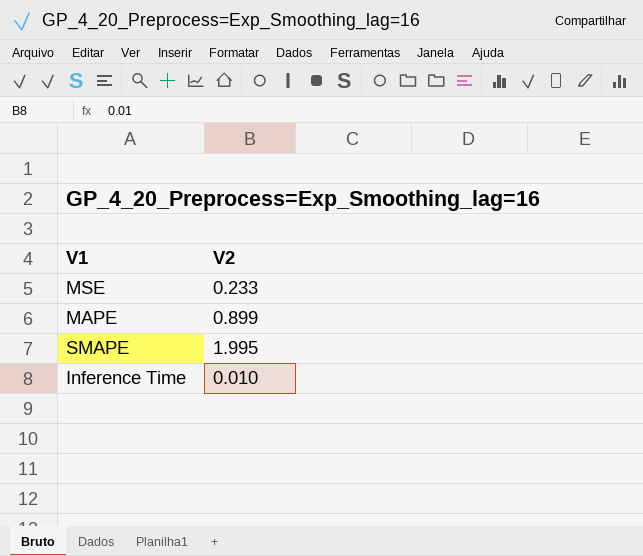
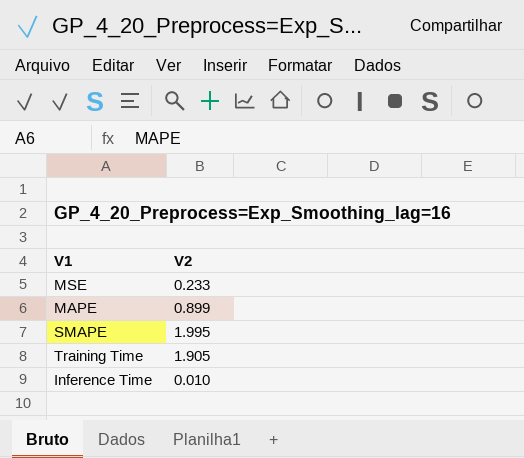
row Training Time: none -> 1.905

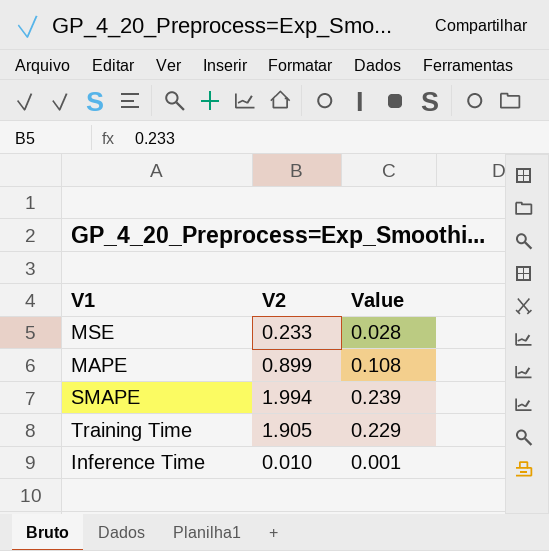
column Value | formula: none -> [V2] * 0.12
SMAPE | V2: 1.995 -> 1.994

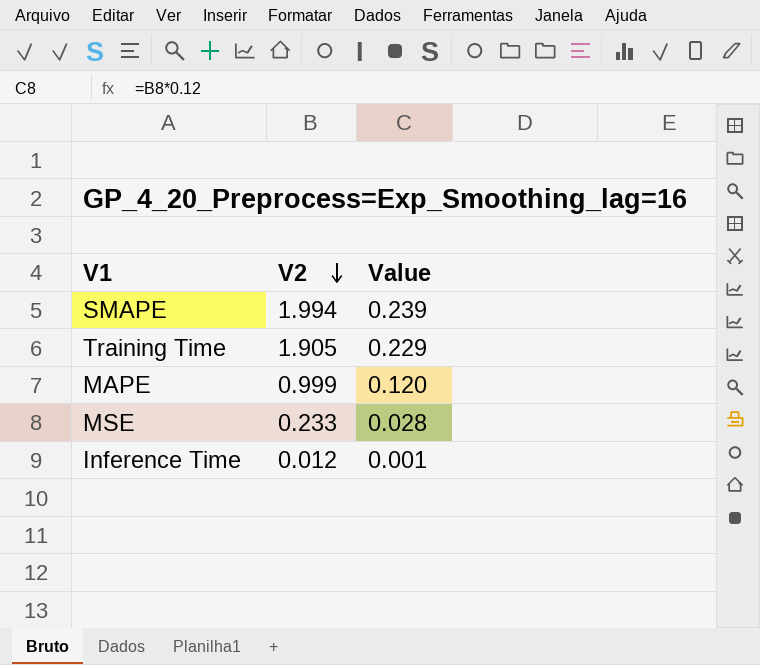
row order: none -> V2 descending
MAPE | V2: 0.899 -> 0.999
MAPE | Value: 0.108 -> 0.120
Inference Time | V2: 0.010 -> 0.012

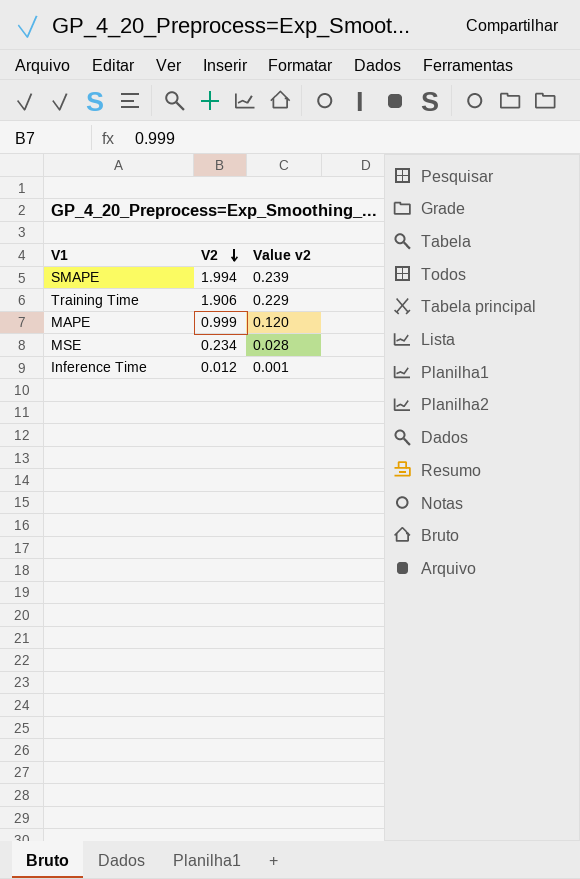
column name: Value -> Value v2
Training Time | V2: 1.905 -> 1.906
MSE | V2: 0.233 -> 0.234

